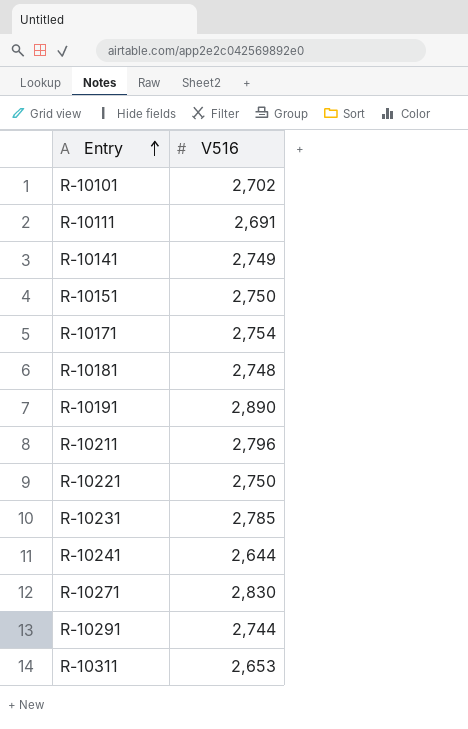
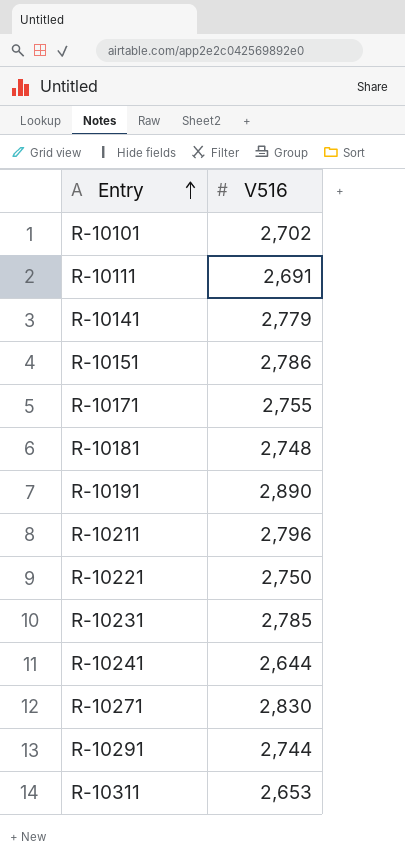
R-10141 | V516: 2,749 -> 2,779
R-10151 | V516: 2,750 -> 2,786
R-10171 | V516: 2,754 -> 2,755

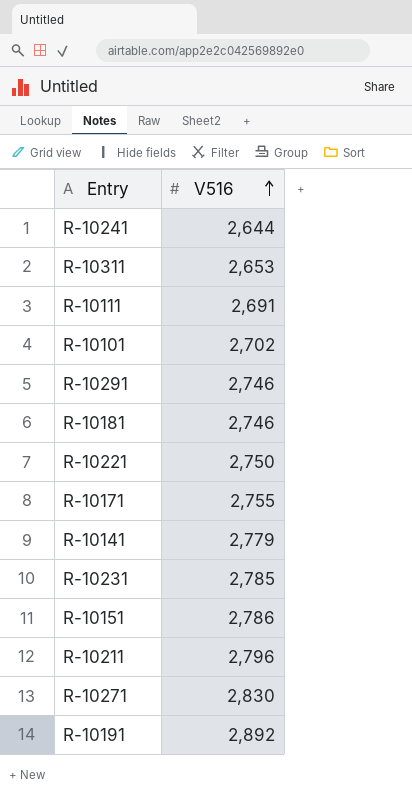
row order: Entry ascending -> V516 ascending
R-10291 | V516: 2,744 -> 2,746
R-10181 | V516: 2,748 -> 2,746
R-10191 | V516: 2,890 -> 2,892

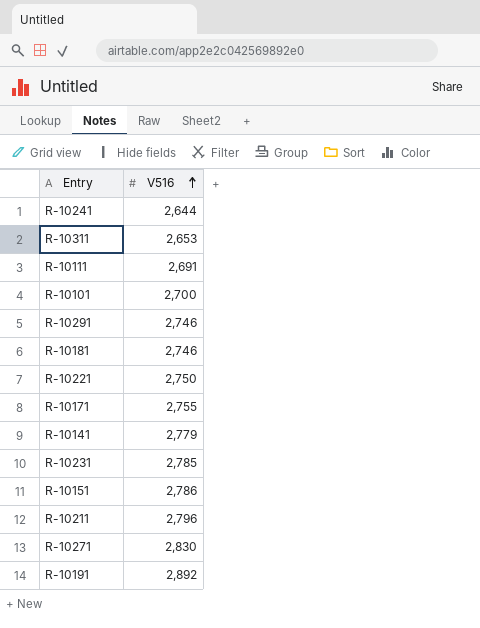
R-10101 | V516: 2,702 -> 2,700

